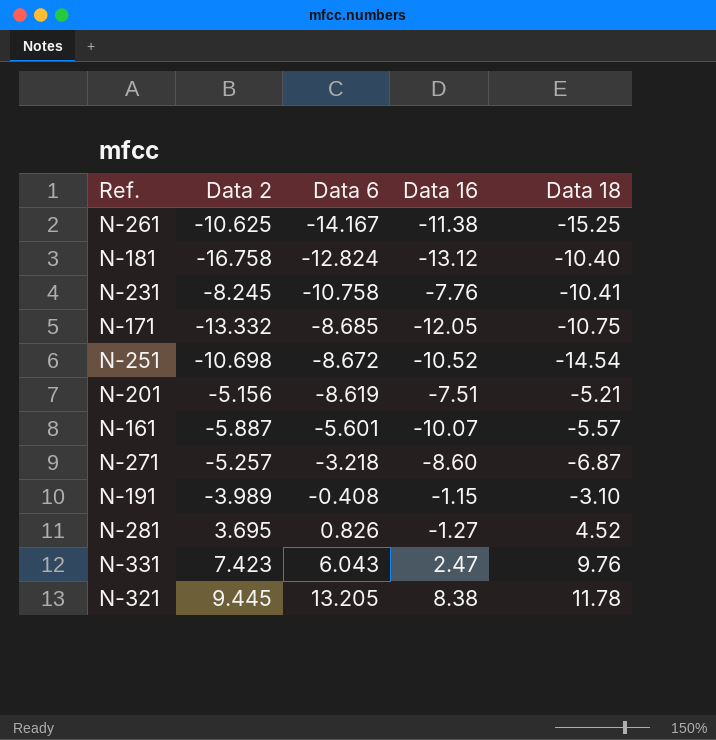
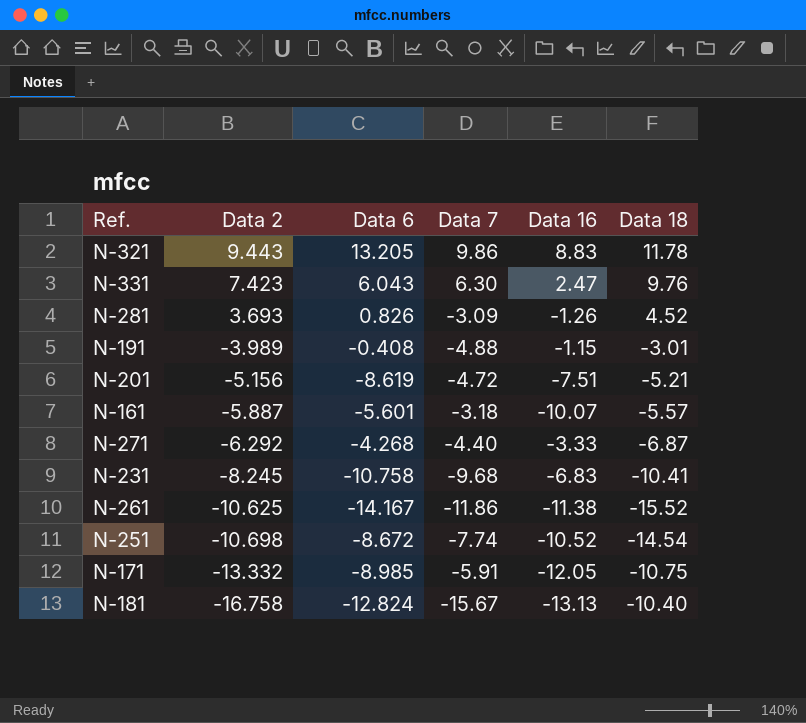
row order: Data 6 ascending -> Data 2 descending
column Data 7 | position: none -> 4
N-321 | Data 2: 9.445 -> 9.443
N-321 | Data 16: 8.38 -> 8.83
N-281 | Data 2: 3.695 -> 3.693
N-281 | Data 16: -1.27 -> -1.26
N-191 | Data 18: -3.10 -> -3.01
N-271 | Data 2: -5.257 -> -6.292
N-271 | Data 6: -3.218 -> -4.268
N-271 | Data 16: -8.60 -> -3.33
N-231 | Data 16: -7.76 -> -6.83
N-261 | Data 18: -15.25 -> -15.52
N-171 | Data 6: -8.685 -> -8.985
N-181 | Data 16: -13.12 -> -13.13

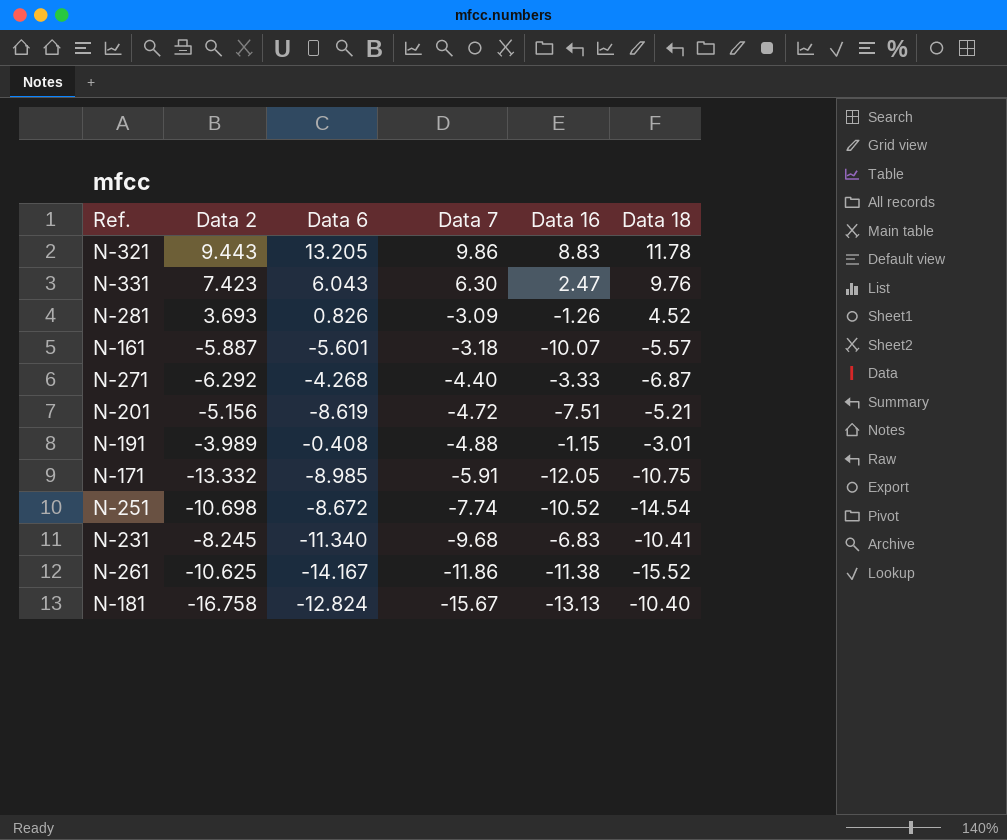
row order: Data 2 descending -> Data 7 descending
N-231 | Data 6: -10.758 -> -11.340

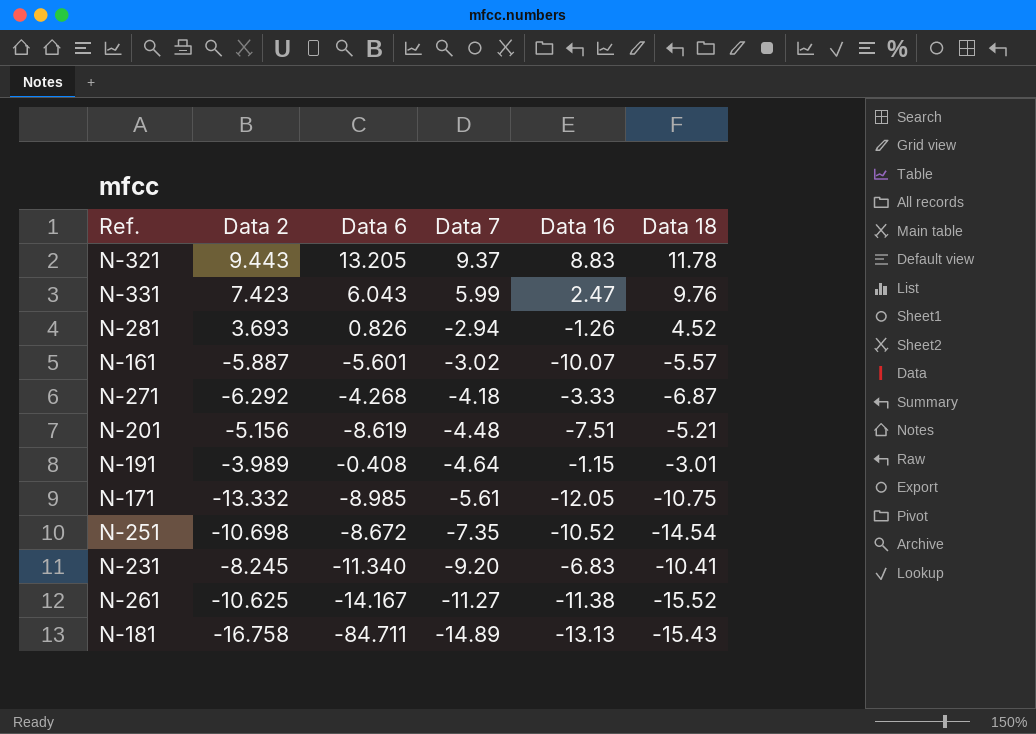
N-321 | Data 7: 9.86 -> 9.37
N-331 | Data 7: 6.30 -> 5.99
N-281 | Data 7: -3.09 -> -2.94
N-161 | Data 7: -3.18 -> -3.02
N-271 | Data 7: -4.40 -> -4.18
N-201 | Data 7: -4.72 -> -4.48
N-191 | Data 7: -4.88 -> -4.64
N-171 | Data 7: -5.91 -> -5.61
N-251 | Data 7: -7.74 -> -7.35
N-231 | Data 7: -9.68 -> -9.20
N-261 | Data 7: -11.86 -> -11.27
N-181 | Data 6: -12.824 -> -84.711
N-181 | Data 7: -15.67 -> -14.89
N-181 | Data 18: -10.40 -> -15.43

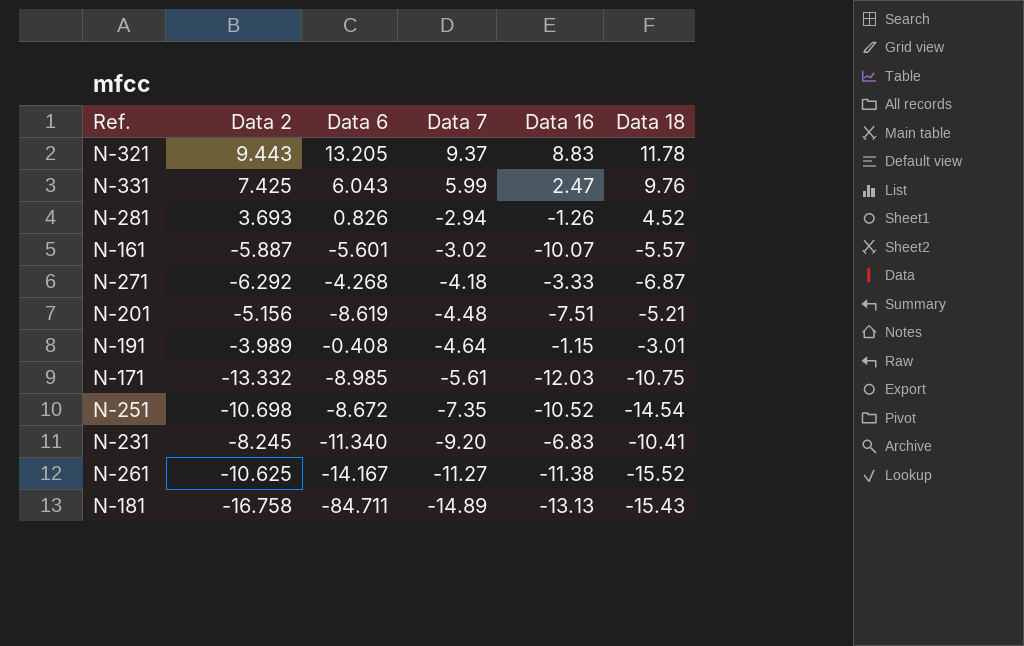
N-331 | Data 2: 7.423 -> 7.425
N-171 | Data 16: -12.05 -> -12.03

